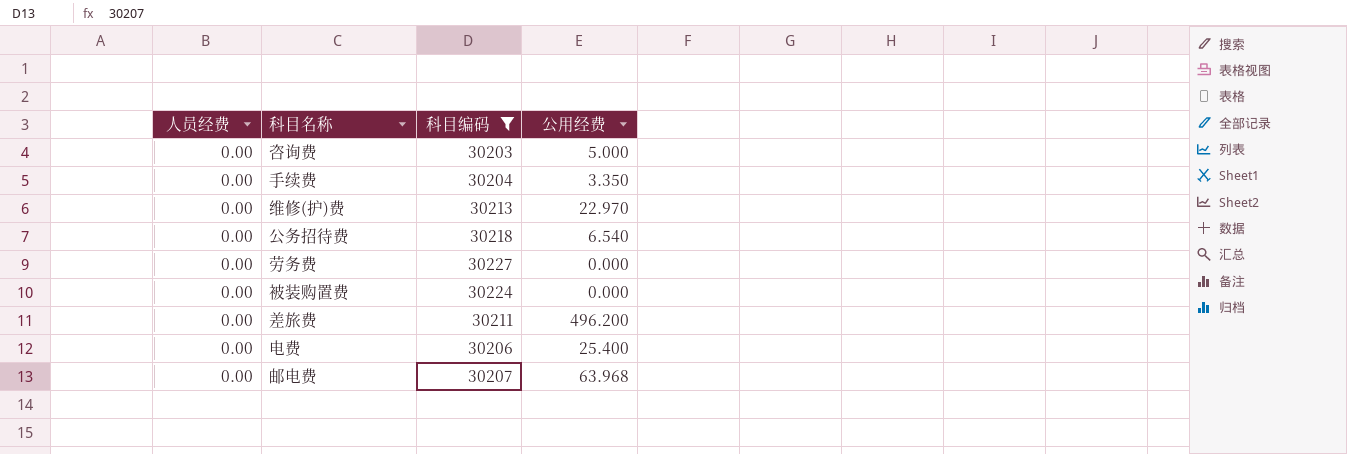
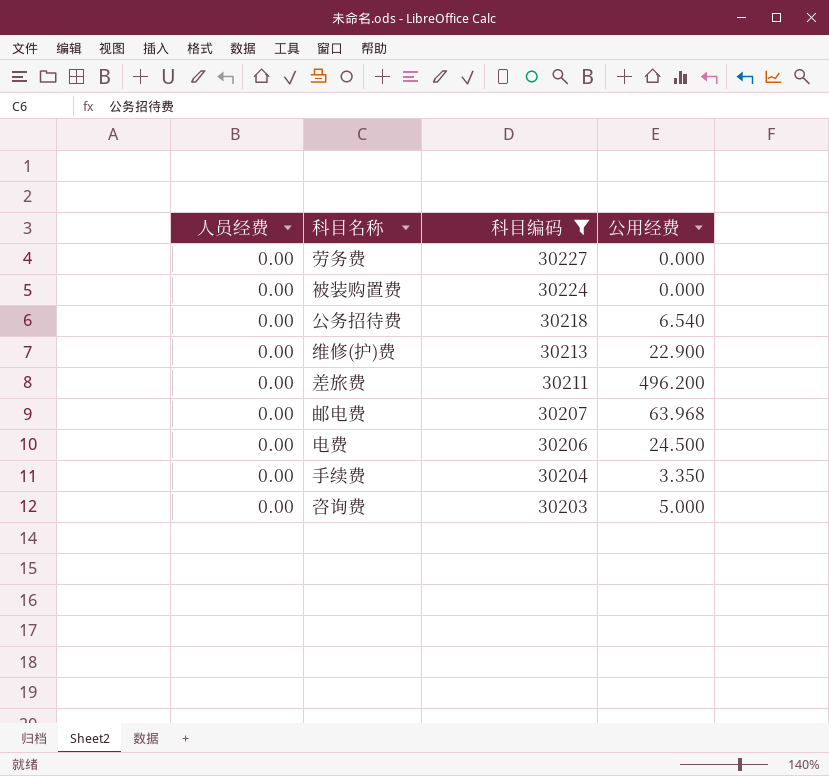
row order: none -> 科目编码 descending
维修(护)费 | 公用经费: 22.970 -> 22.900
电费 | 公用经费: 25.400 -> 24.500

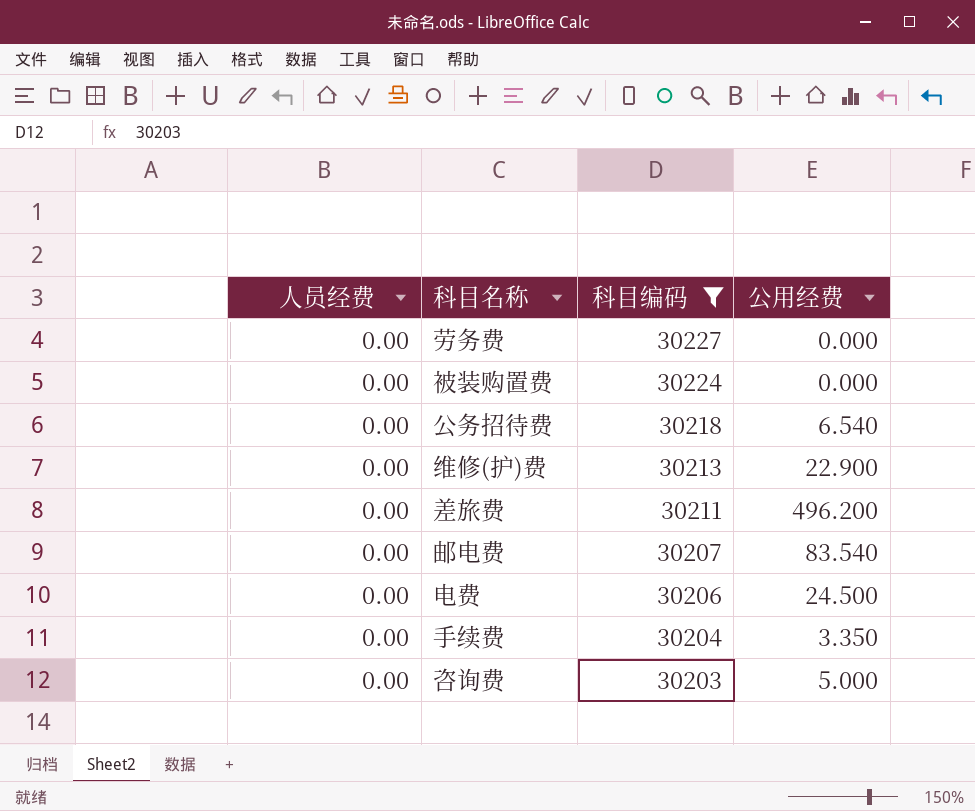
邮电费 | 公用经费: 63.968 -> 83.540

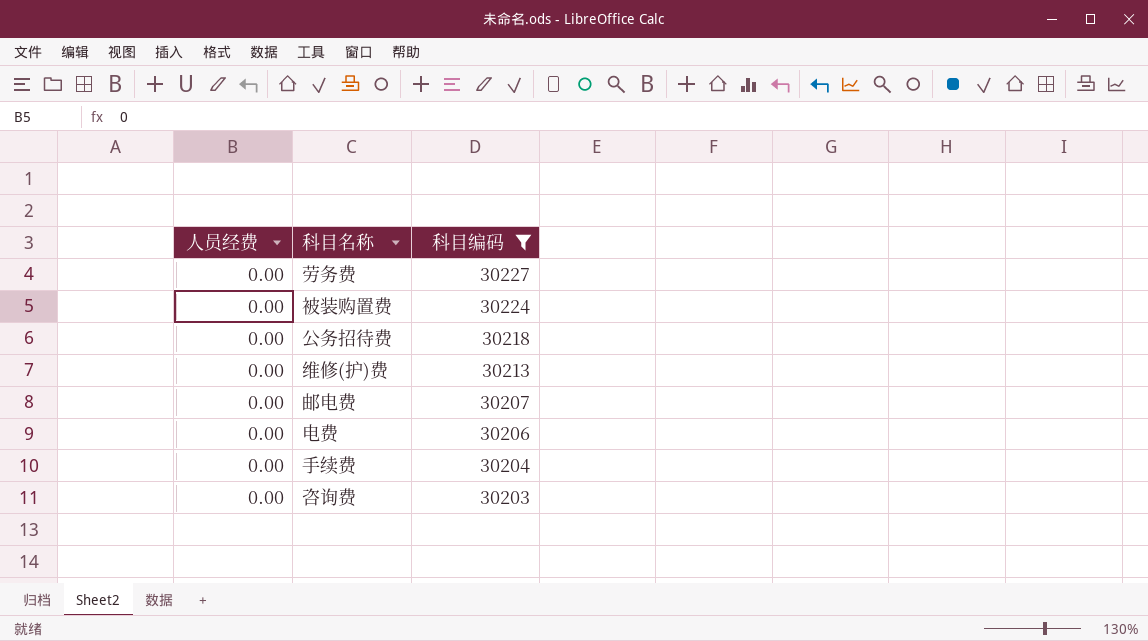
column 公用经费 | position: 4 -> none
row 差旅费: 0.00 | 30211 | 496.200 -> none

